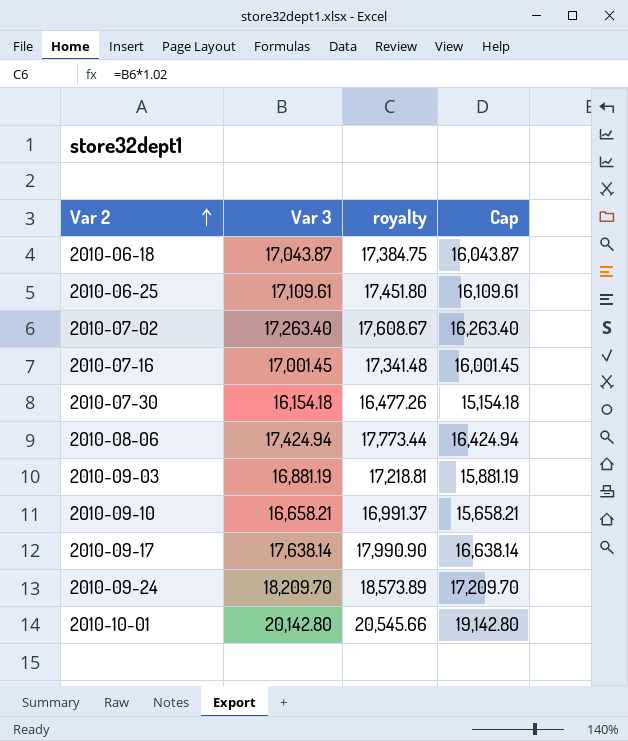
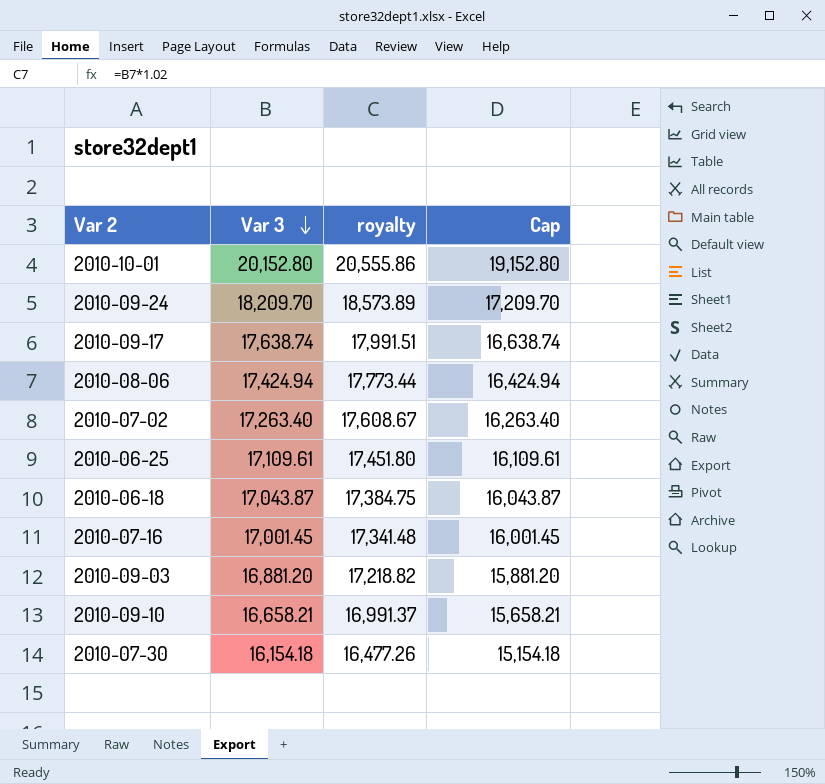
row order: Var 2 ascending -> Var 3 descending
2010-10-01 | Var 3: 20,142.80 -> 20,152.80
2010-10-01 | royalty: 20,545.66 -> 20,555.86
2010-10-01 | Cap: 19,142.80 -> 19,152.80
2010-09-17 | Var 3: 17,638.14 -> 17,638.74
2010-09-17 | royalty: 17,990.90 -> 17,991.51
2010-09-17 | Cap: 16,638.14 -> 16,638.74
2010-09-03 | Var 3: 16,881.19 -> 16,881.20
2010-09-03 | royalty: 17,218.81 -> 17,218.82
2010-09-03 | Cap: 15,881.19 -> 15,881.20

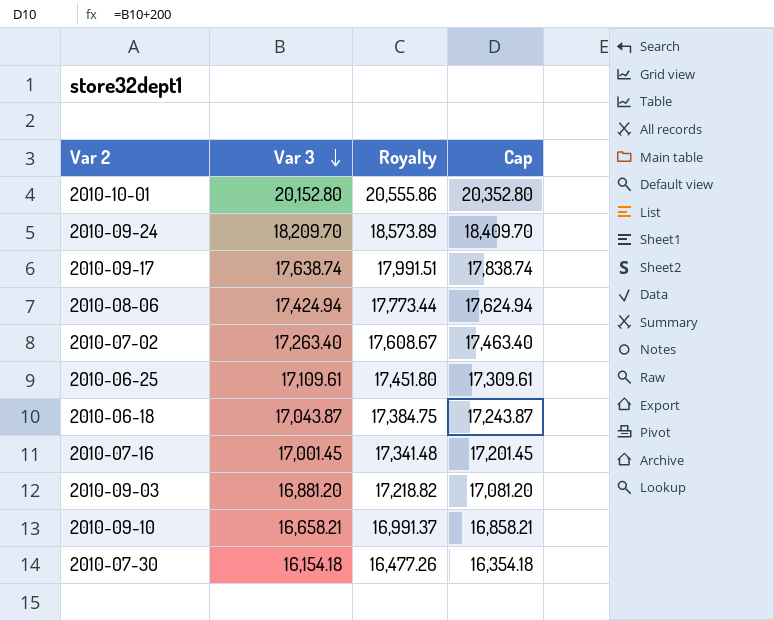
column name: royalty -> Royalty
column Cap | formula: [Var 3] - 1000 -> [Var 3] + 200

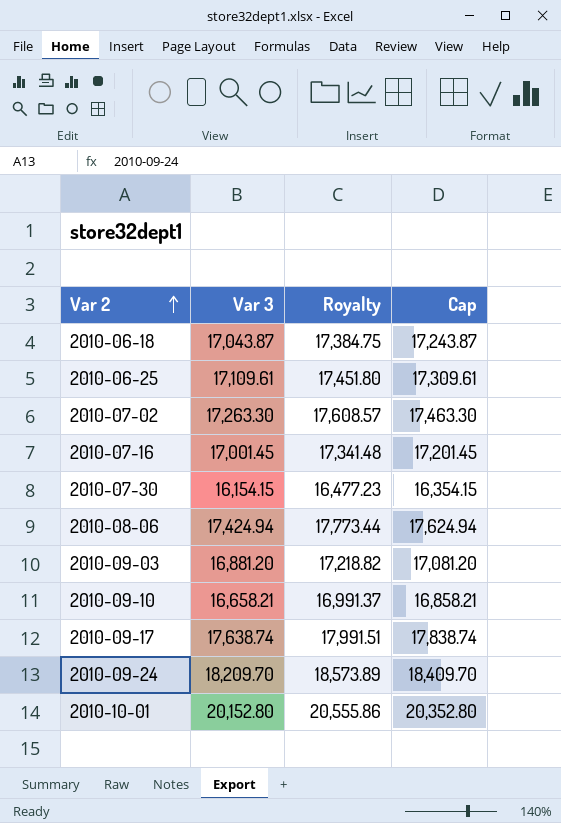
row order: Var 3 descending -> Var 2 ascending
2010-07-02 | Var 3: 17,263.40 -> 17,263.30
2010-07-02 | Royalty: 17,608.67 -> 17,608.57
2010-07-02 | Cap: 17,463.40 -> 17,463.30
2010-07-30 | Var 3: 16,154.18 -> 16,154.15
2010-07-30 | Royalty: 16,477.26 -> 16,477.23
2010-07-30 | Cap: 16,354.18 -> 16,354.15

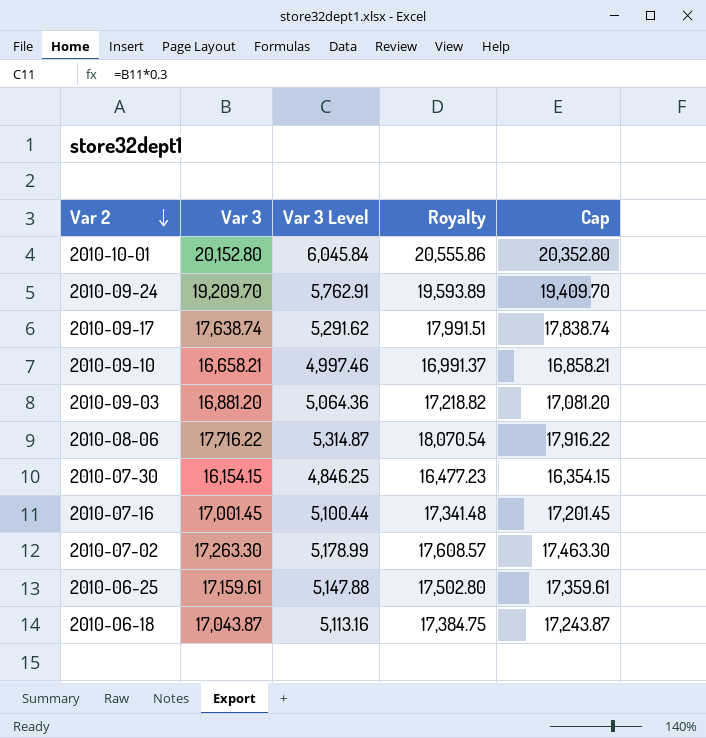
row order: Var 2 ascending -> Var 2 descending
column Var 3 Level | formula: none -> [Var 3] * 0.3
2010-09-24 | Var 3: 18,209.70 -> 19,209.70
2010-09-24 | Royalty: 18,573.89 -> 19,593.89
2010-09-24 | Cap: 18,409.70 -> 19,409.70
2010-08-06 | Var 3: 17,424.94 -> 17,716.22
2010-08-06 | Royalty: 17,773.44 -> 18,070.54
2010-08-06 | Cap: 17,624.94 -> 17,916.22
2010-06-25 | Var 3: 17,109.61 -> 17,159.61
2010-06-25 | Royalty: 17,451.80 -> 17,502.80
2010-06-25 | Cap: 17,309.61 -> 17,359.61

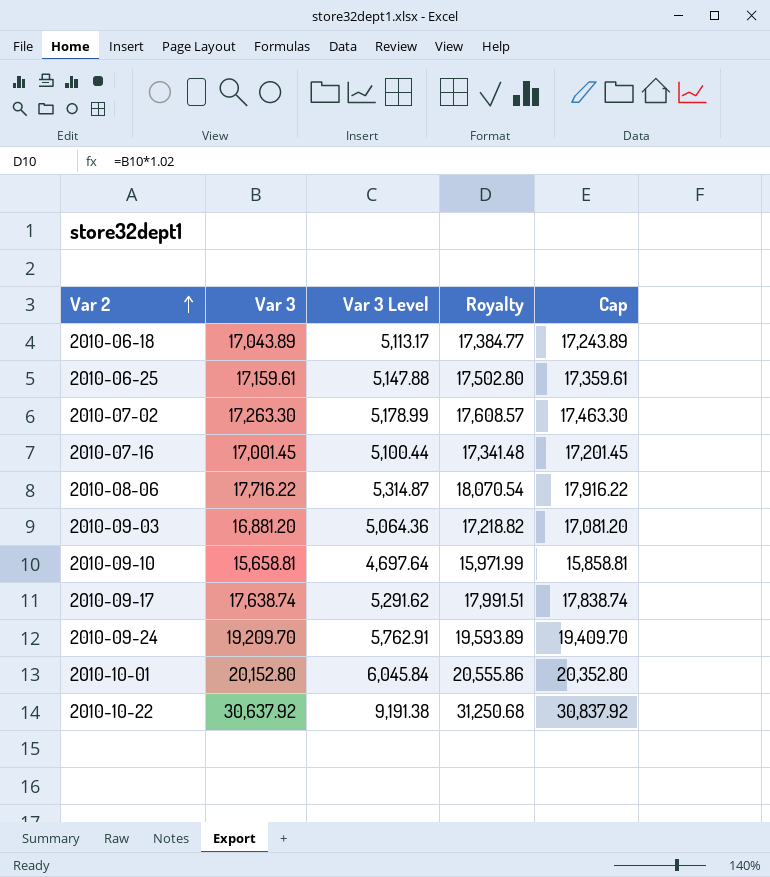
row order: Var 2 descending -> Var 2 ascending
row 2010-07-30: 16,154.15 | 4,846.25 | 16,477.23 | 16,354.15 -> none
2010-06-18 | Var 3: 17,043.87 -> 17,043.89
2010-06-18 | Var 3 Level: 5,113.16 -> 5,113.17
2010-06-18 | Royalty: 17,384.75 -> 17,384.77
2010-06-18 | Cap: 17,243.87 -> 17,243.89
2010-09-10 | Var 3: 16,658.21 -> 15,658.81
2010-09-10 | Var 3 Level: 4,997.46 -> 4,697.64
2010-09-10 | Royalty: 16,991.37 -> 15,971.99
2010-09-10 | Cap: 16,858.21 -> 15,858.81
row 2010-10-22: none -> 30,637.92 | 9,191.38 | 31,250.68 | 30,837.92

